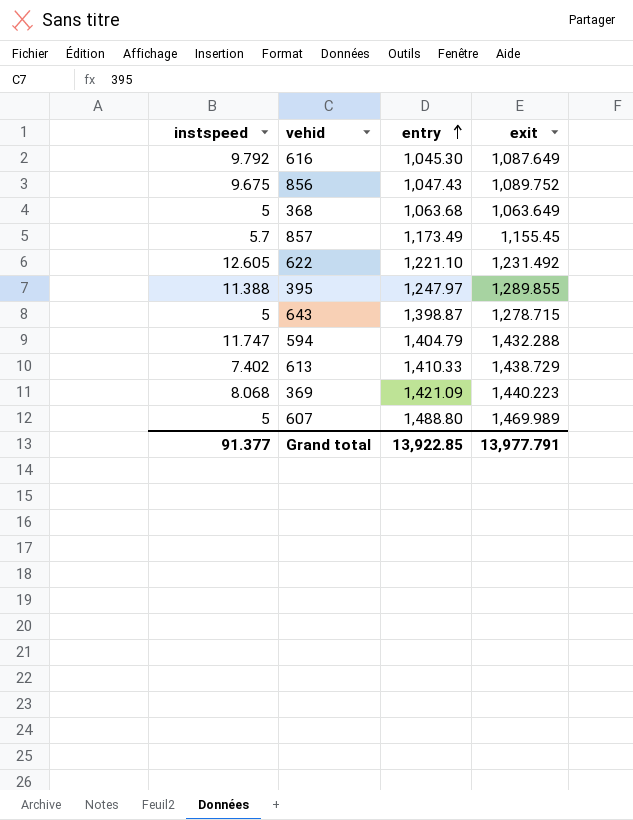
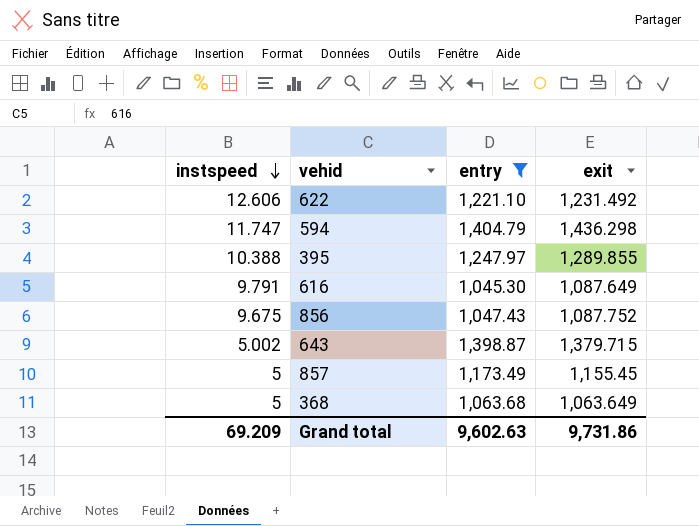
filter: none -> entry <= 1,404.79
row order: entry ascending -> instspeed descending
622 | instspeed: 12.605 -> 12.606
594 | exit: 1,432.288 -> 1,436.298
395 | instspeed: 11.388 -> 10.388
616 | instspeed: 9.792 -> 9.791
856 | exit: 1,089.752 -> 1,087.752
643 | instspeed: 5 -> 5.002
643 | exit: 1,278.715 -> 1,379.715
857 | instspeed: 5.7 -> 5
Grand total | instspeed: 91.377 -> 69.209
Grand total | entry: 13,922.85 -> 9,602.63
Grand total | exit: 13,977.791 -> 9,731.86

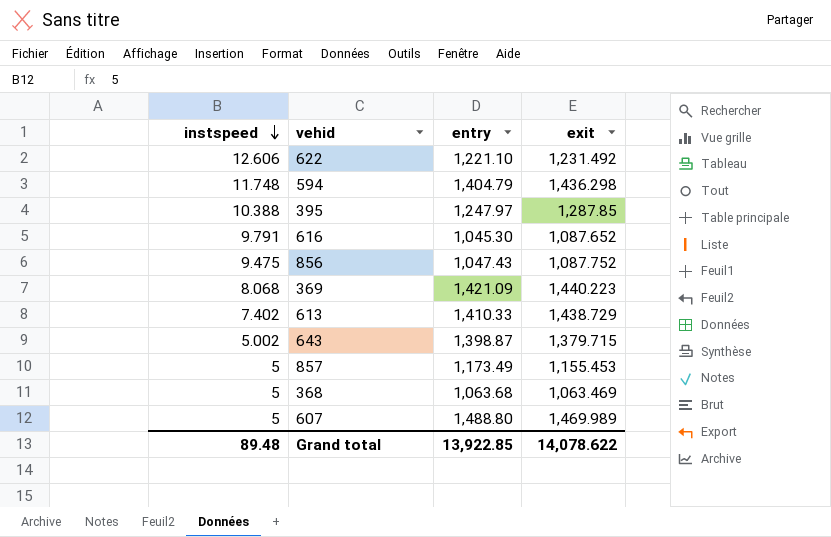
filter: entry <= 1,404.79 -> none
594 | instspeed: 11.747 -> 11.748
395 | exit: 1,289.855 -> 1,287.85
616 | exit: 1,087.649 -> 1,087.652
856 | instspeed: 9.675 -> 9.475
857 | exit: 1,155.45 -> 1,155.453
368 | exit: 1,063.649 -> 1,063.469
Grand total | instspeed: 69.209 -> 89.48
Grand total | entry: 9,602.63 -> 13,922.85
Grand total | exit: 9,731.86 -> 14,078.622

